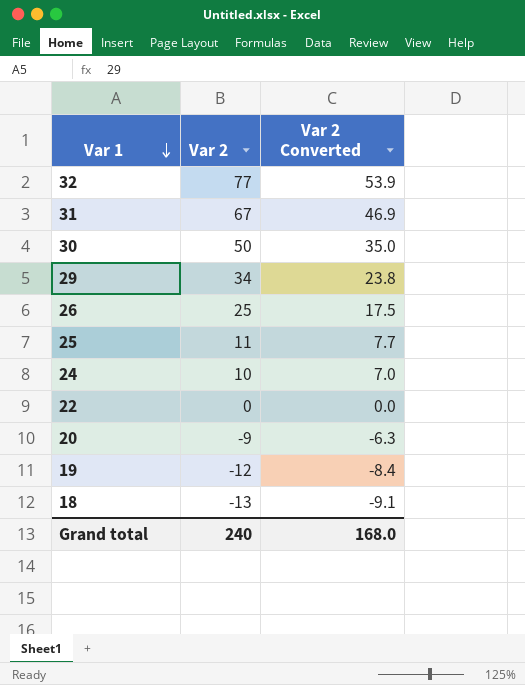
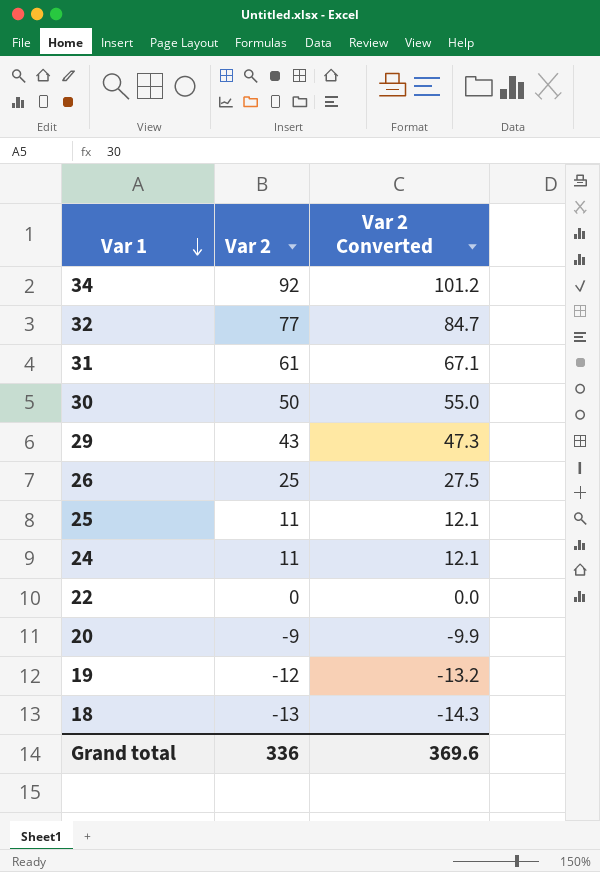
column Var 2 Converted | formula: [Var 2] * 0.7 -> [Var 2] * 1.1
row 34: none -> 92 | 101.2
31 | Var 2: 67 -> 61
29 | Var 2: 34 -> 43
24 | Var 2: 10 -> 11
Grand total | Var 2: 240 -> 336
Grand total | Var 2 Converted: 168.0 -> 369.6

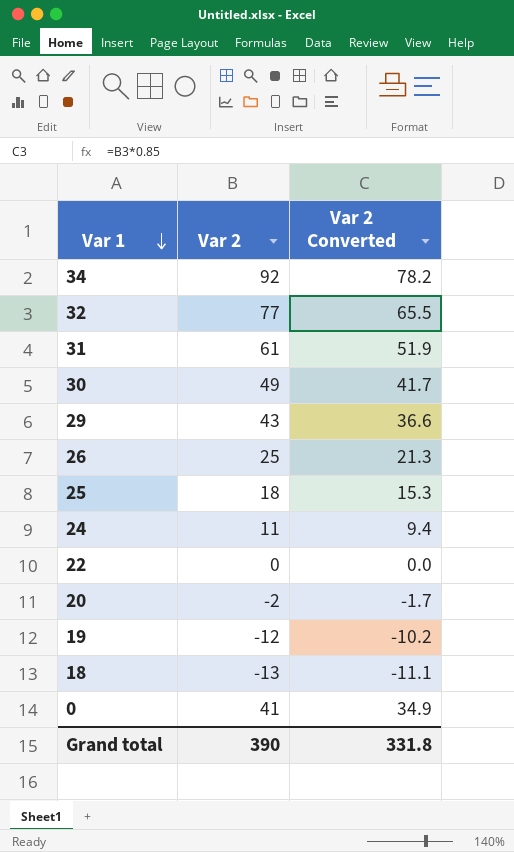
column Var 2 Converted | formula: [Var 2] * 1.1 -> [Var 2] * 0.85
30 | Var 2: 50 -> 49
25 | Var 2: 11 -> 18
20 | Var 2: -9 -> -2
row 0: none -> 41 | 34.9
Grand total | Var 2: 336 -> 390
Grand total | Var 2 Converted: 369.6 -> 331.8

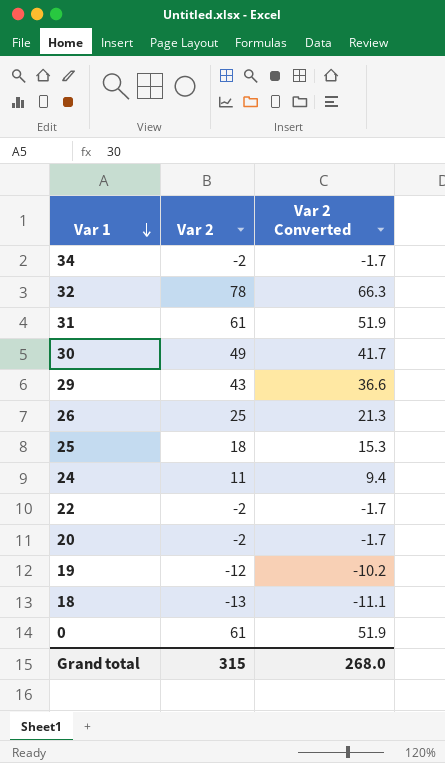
34 | Var 2: 92 -> -2
34 | Var 2 Converted: 78.2 -> -1.7
32 | Var 2: 77 -> 78
32 | Var 2 Converted: 65.5 -> 66.3
22 | Var 2: 0 -> -2
22 | Var 2 Converted: 0.0 -> -1.7
0 | Var 2: 41 -> 61
0 | Var 2 Converted: 34.9 -> 51.9
Grand total | Var 2: 390 -> 315
Grand total | Var 2 Converted: 331.8 -> 268.0

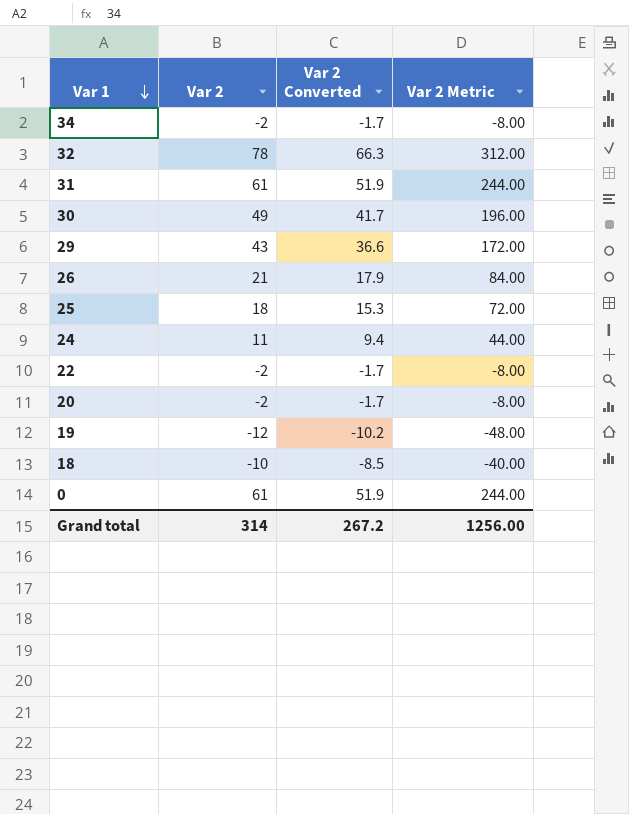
column Var 2 Metric | formula: none -> [Var 2] * 4
26 | Var 2: 25 -> 21
26 | Var 2 Converted: 21.3 -> 17.9
18 | Var 2: -13 -> -10
18 | Var 2 Converted: -11.1 -> -8.5
Grand total | Var 2: 315 -> 314
Grand total | Var 2 Converted: 268.0 -> 267.2

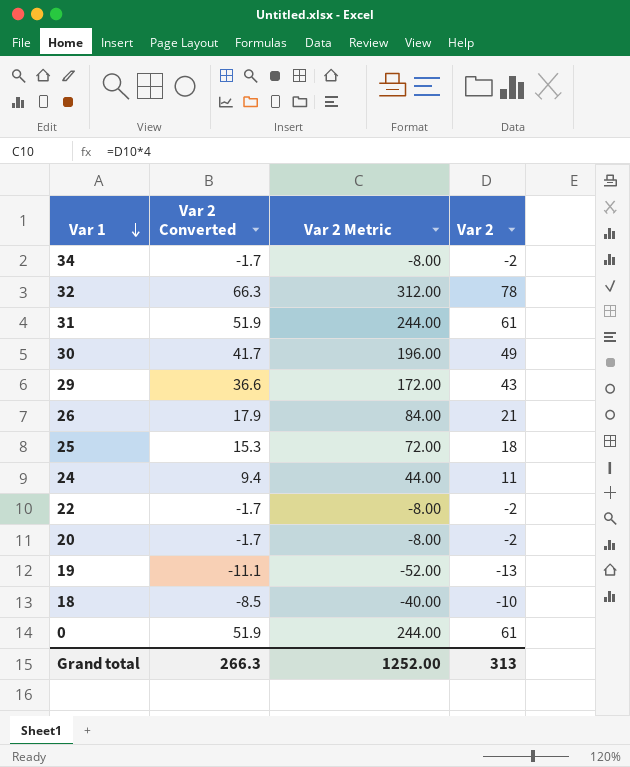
column Var 2 | position: 2 -> 4
19 | Var 2 Converted: -10.2 -> -11.1
19 | Var 2 Metric: -48.00 -> -52.00
19 | Var 2: -12 -> -13
Grand total | Var 2 Converted: 267.2 -> 266.3
Grand total | Var 2 Metric: 1256.00 -> 1252.00
Grand total | Var 2: 314 -> 313

